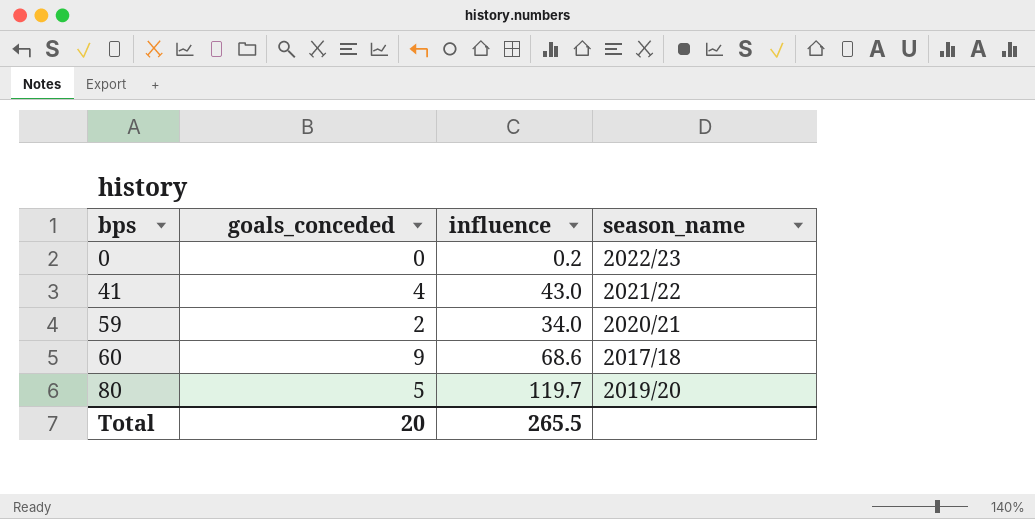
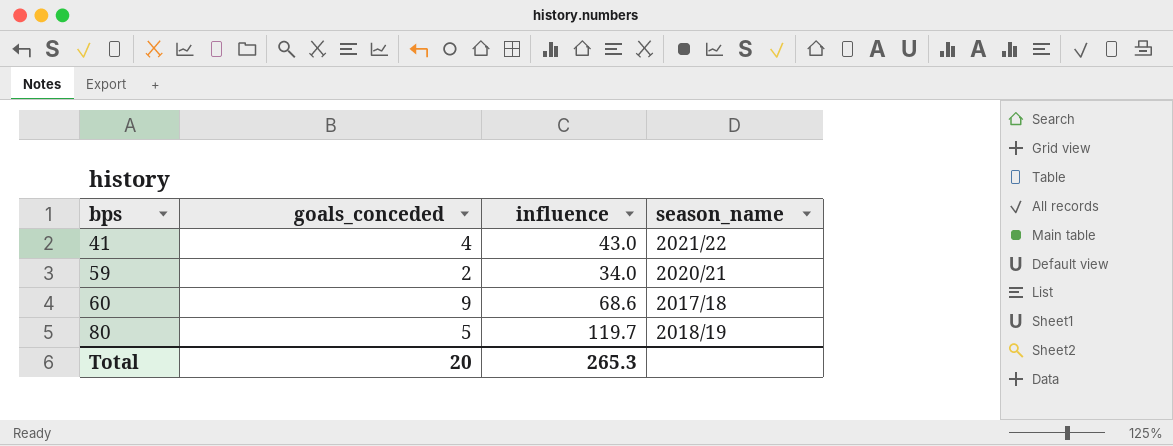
row 0: 0 | 0.2 | 2022/23 -> none
80 | season_name: 2019/20 -> 2018/19
Total | influence: 265.5 -> 265.3

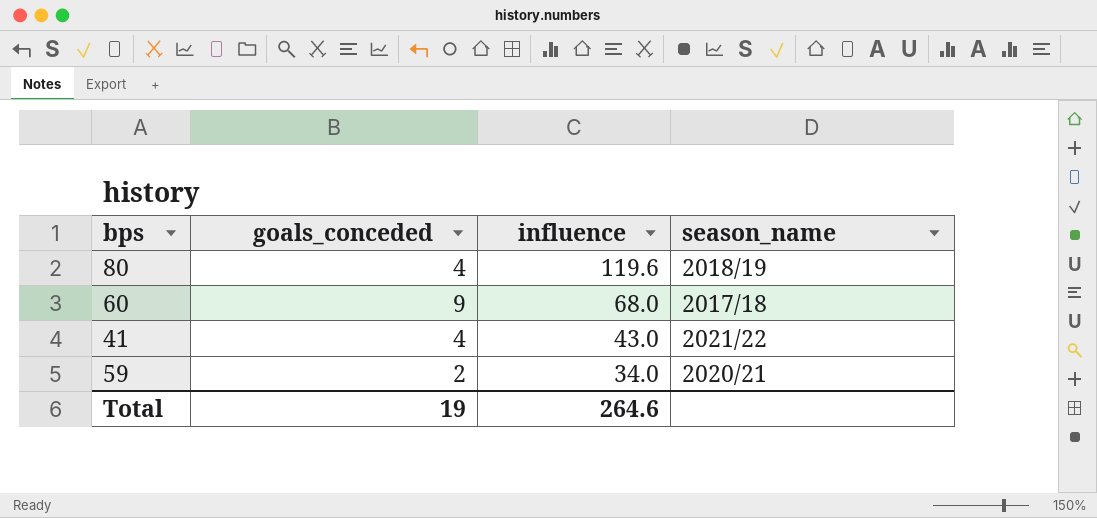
row order: bps ascending -> influence descending
80 | goals_conceded: 5 -> 4
80 | influence: 119.7 -> 119.6
60 | influence: 68.6 -> 68.0
Total | goals_conceded: 20 -> 19
Total | influence: 265.3 -> 264.6

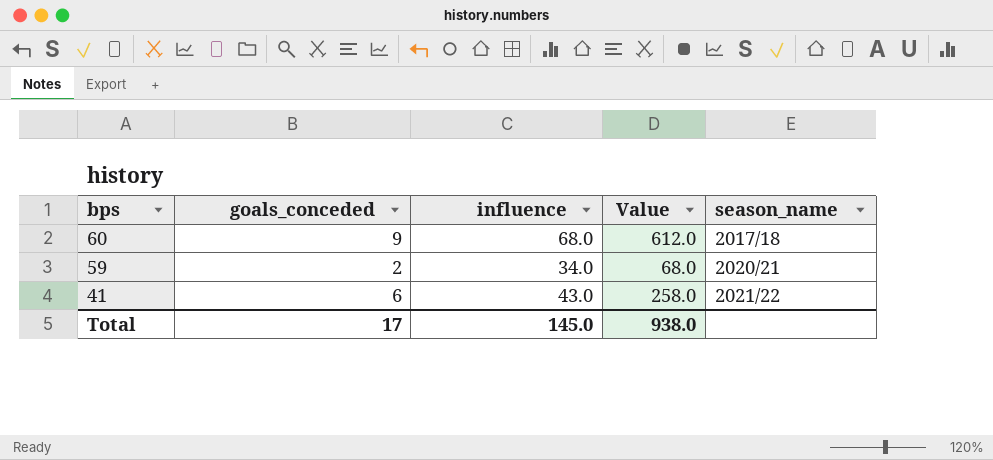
row order: influence descending -> bps descending
column Value | formula: none -> [goals_conceded] * [influence]
row 80: 4 | 119.6 | 2018/19 -> none
41 | goals_conceded: 4 -> 6
Total | goals_conceded: 19 -> 17
Total | influence: 264.6 -> 145.0

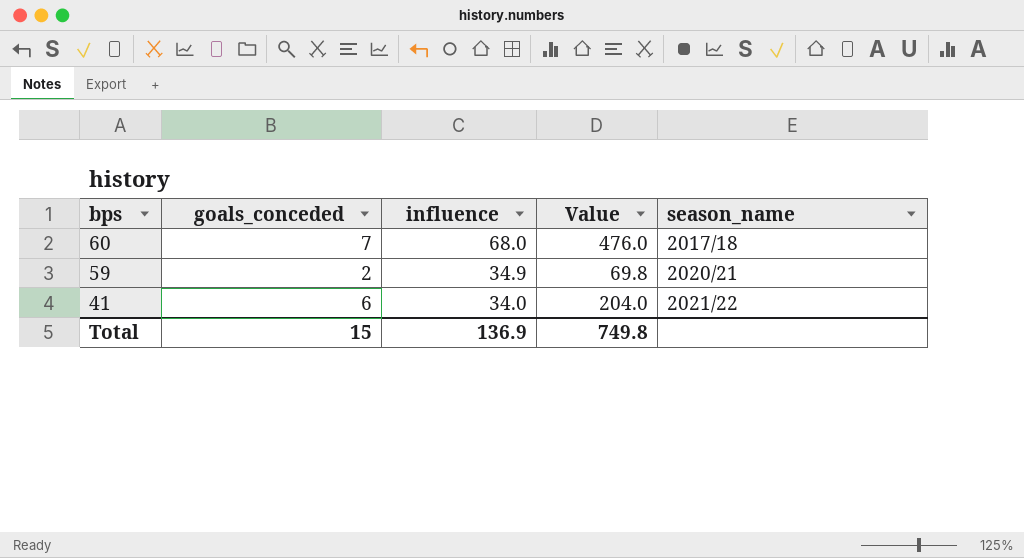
60 | goals_conceded: 9 -> 7
60 | Value: 612.0 -> 476.0
59 | influence: 34.0 -> 34.9
59 | Value: 68.0 -> 69.8
41 | influence: 43.0 -> 34.0
41 | Value: 258.0 -> 204.0
Total | goals_conceded: 17 -> 15
Total | influence: 145.0 -> 136.9
Total | Value: 938.0 -> 749.8

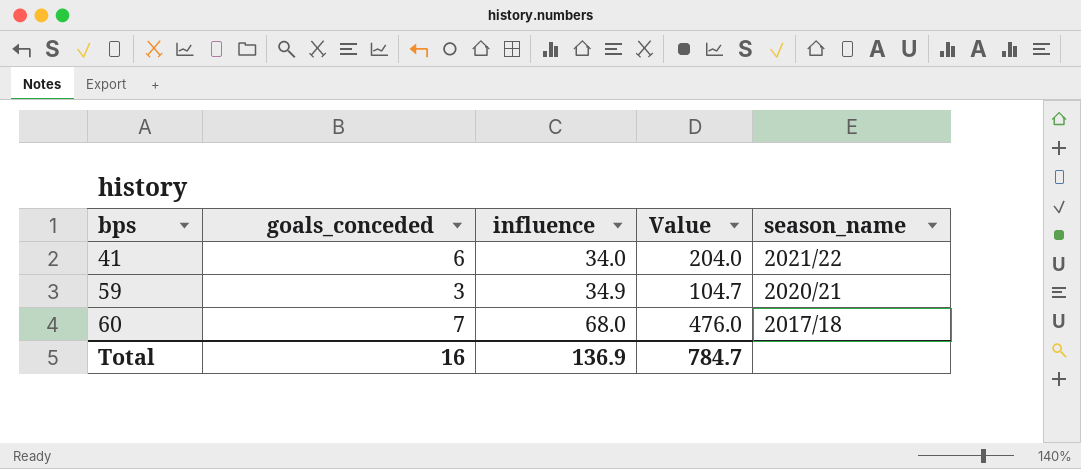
row order: bps descending -> bps ascending
59 | goals_conceded: 2 -> 3
59 | Value: 69.8 -> 104.7
Total | goals_conceded: 15 -> 16
Total | Value: 749.8 -> 784.7

